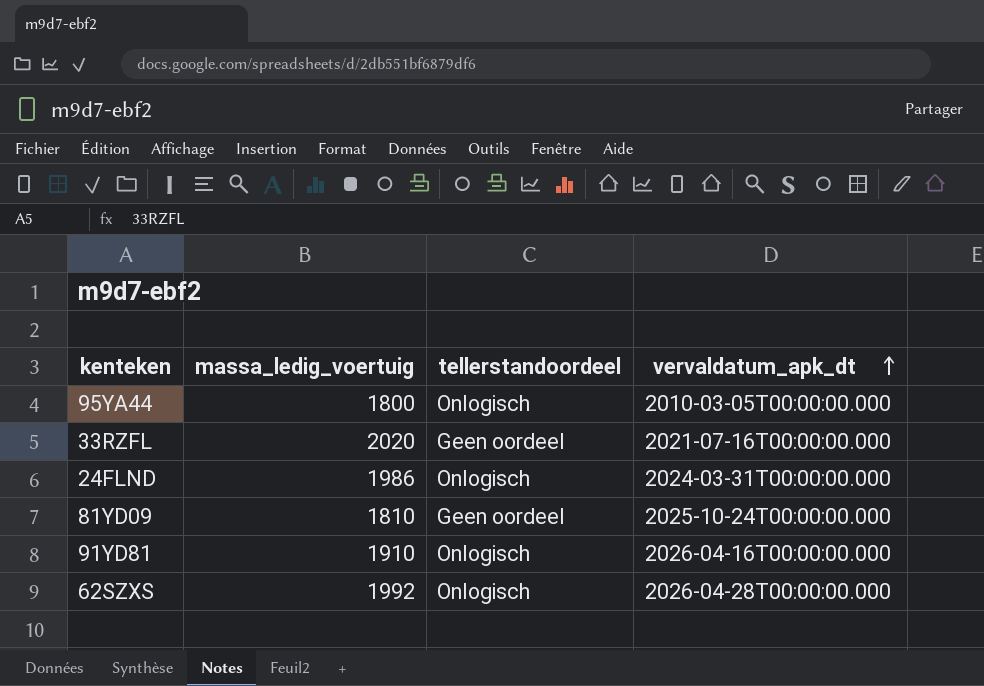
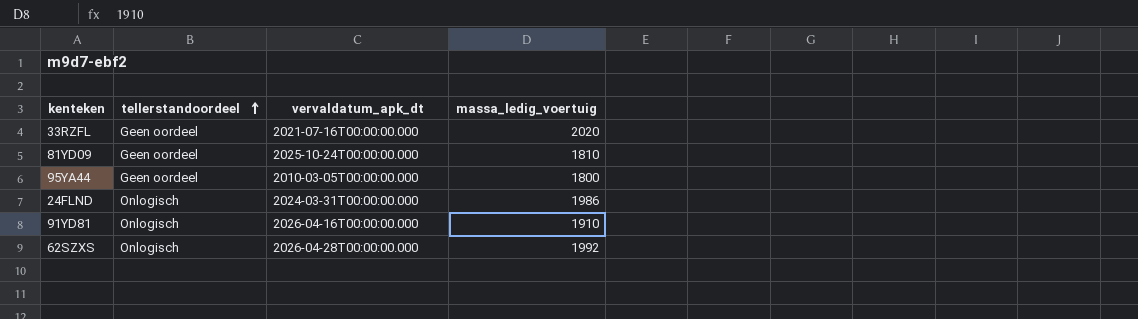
row order: vervaldatum_apk_dt ascending -> tellerstandoordeel ascending
column massa_ledig_voertuig | position: 2 -> 4
95YA44 | tellerstandoordeel: Onlogisch -> Geen oordeel

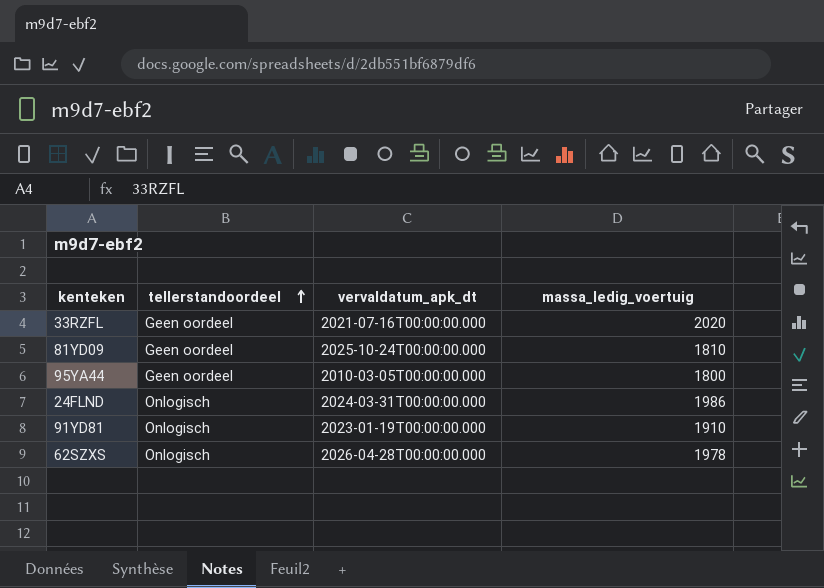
91YD81 | vervaldatum_apk_dt: 2026-04-16T00:00:00.000 -> 2023-01-19T00:00:00.000
62SZXS | massa_ledig_voertuig: 1992 -> 1978

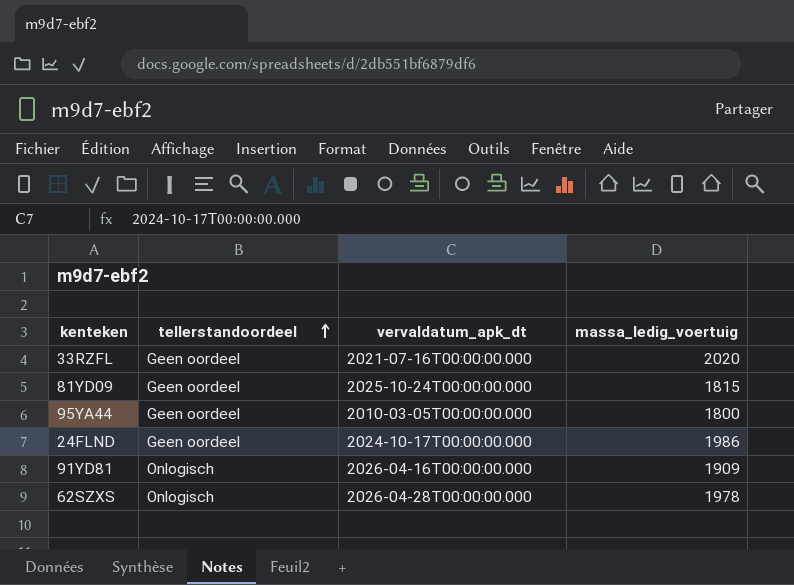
81YD09 | massa_ledig_voertuig: 1810 -> 1815
24FLND | tellerstandoordeel: Onlogisch -> Geen oordeel
24FLND | vervaldatum_apk_dt: 2024-03-31T00:00:00.000 -> 2024-10-17T00:00:00.000
91YD81 | vervaldatum_apk_dt: 2023-01-19T00:00:00.000 -> 2026-04-16T00:00:00.000
91YD81 | massa_ledig_voertuig: 1910 -> 1909

